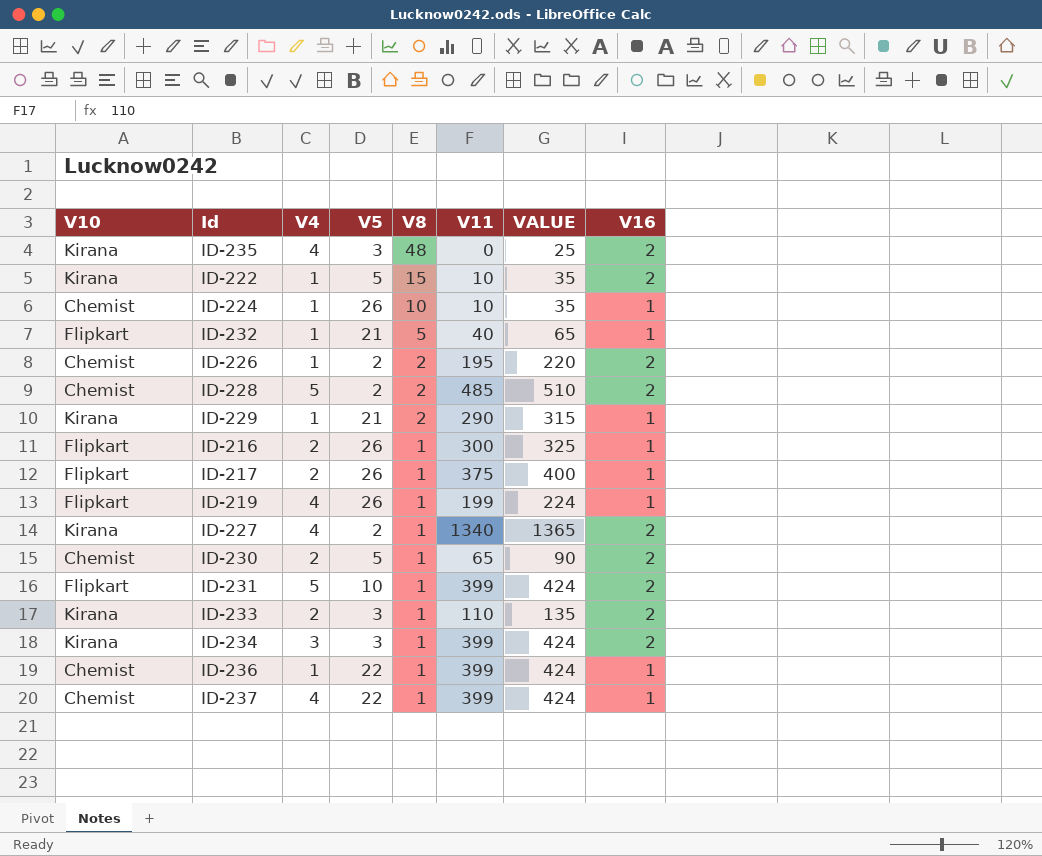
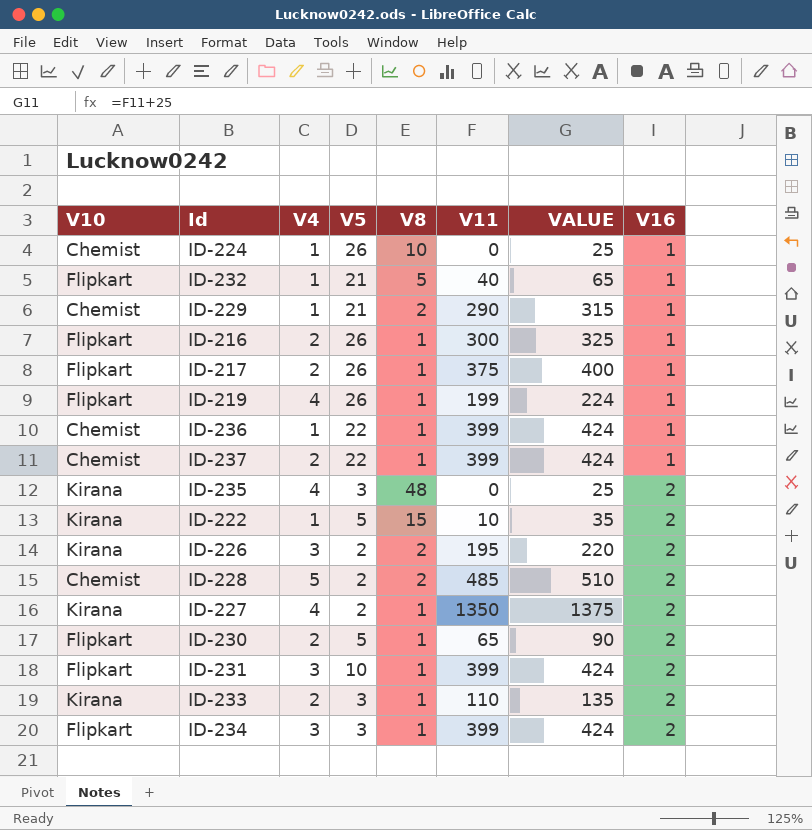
row order: V8 descending -> V16 ascending
ID-224 | V11: 10 -> 0
ID-224 | VALUE: 35 -> 25
ID-229 | V10: Kirana -> Chemist
ID-237 | V4: 4 -> 2
ID-226 | V10: Chemist -> Kirana
ID-226 | V4: 1 -> 3
ID-227 | V11: 1340 -> 1350
ID-227 | VALUE: 1365 -> 1375
ID-230 | V10: Chemist -> Flipkart
ID-231 | V4: 5 -> 3
ID-234 | V10: Kirana -> Flipkart

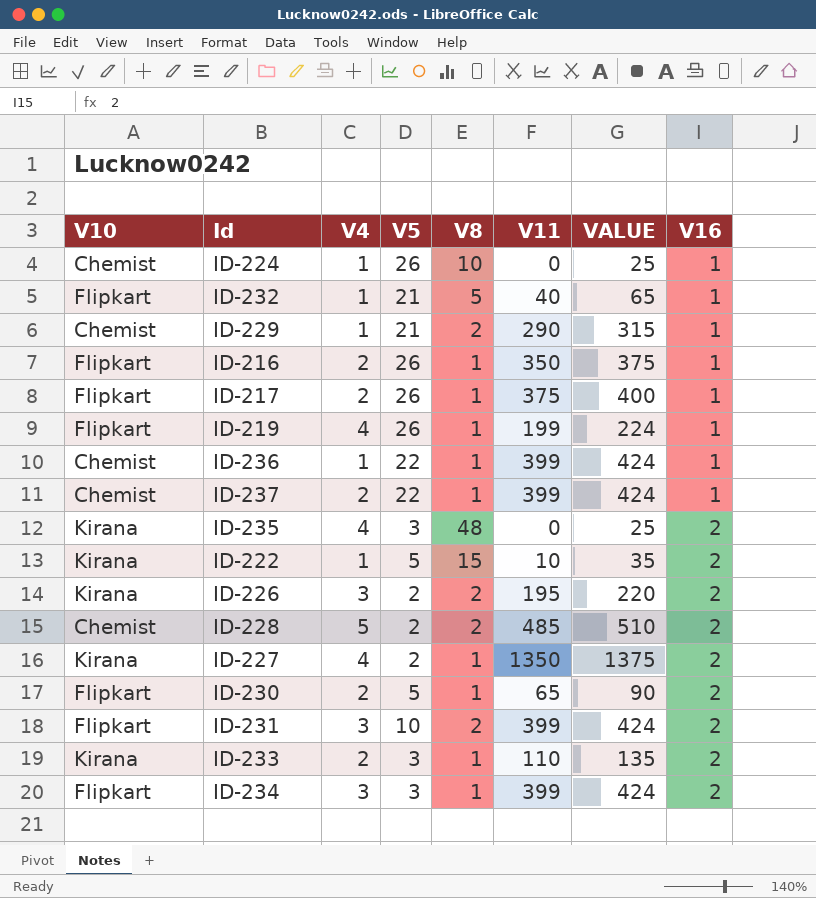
ID-216 | V11: 300 -> 350
ID-216 | VALUE: 325 -> 375
ID-231 | V8: 1 -> 2

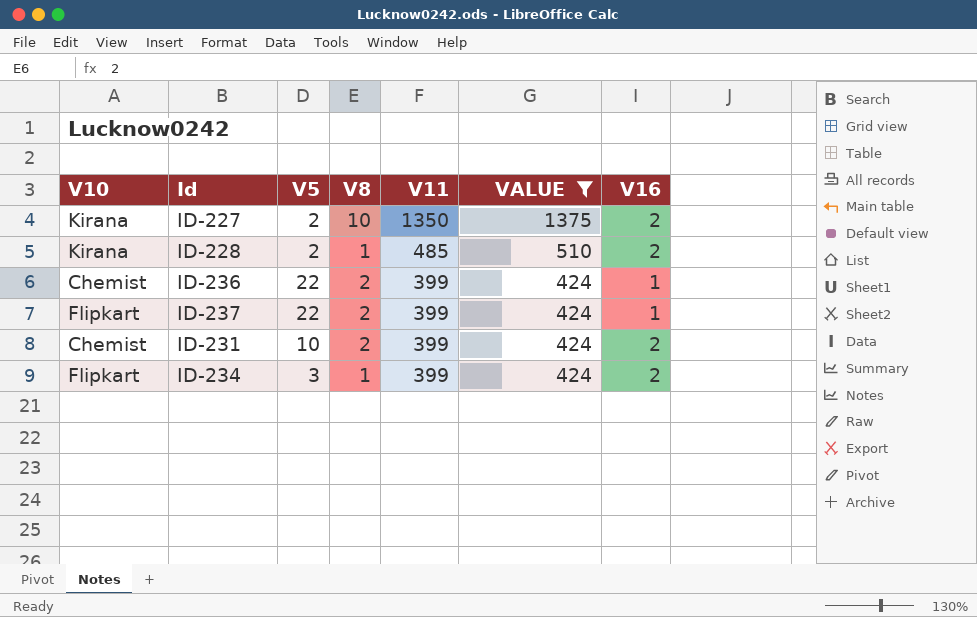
filter: none -> VALUE >= 424
row order: V16 ascending -> V11 descending
column V4 | position: 3 -> none
ID-227 | V8: 1 -> 10
ID-228 | V10: Chemist -> Kirana
ID-228 | V8: 2 -> 1
ID-236 | V8: 1 -> 2
ID-237 | V10: Chemist -> Flipkart
ID-237 | V8: 1 -> 2
ID-231 | V10: Flipkart -> Chemist

